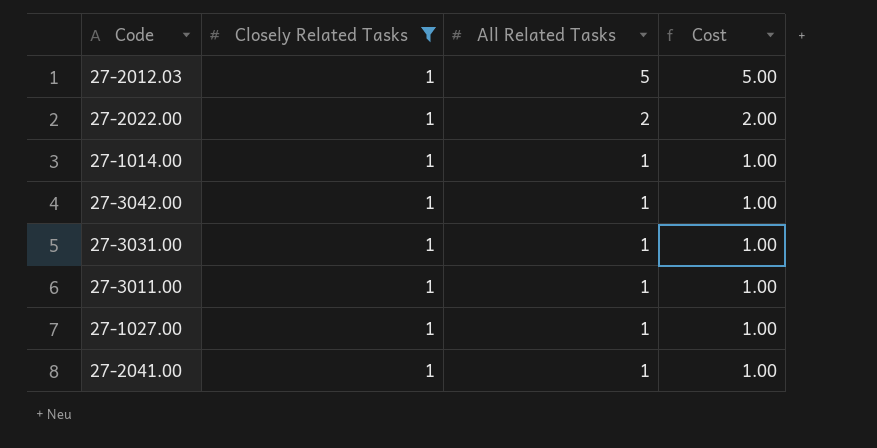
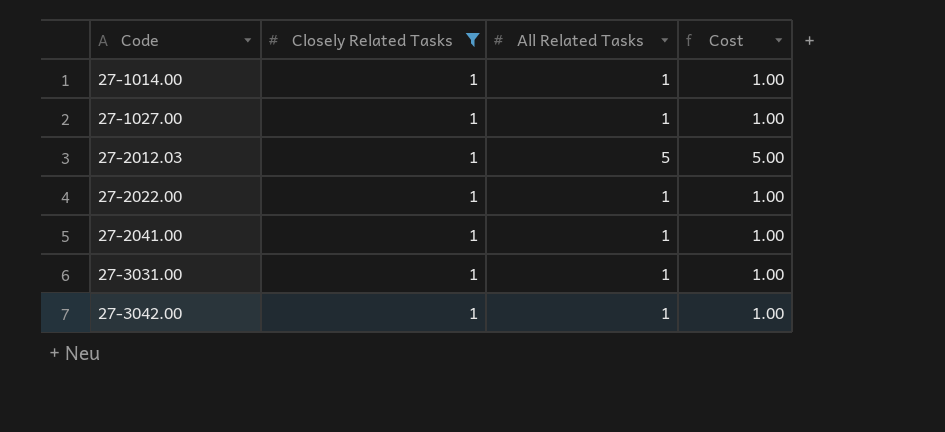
row order: All Related Tasks descending -> Code ascending
row 27-3011.00: 1 | 1 | 1.00 -> none
27-2022.00 | All Related Tasks: 2 -> 1
27-2022.00 | Cost: 2.00 -> 1.00

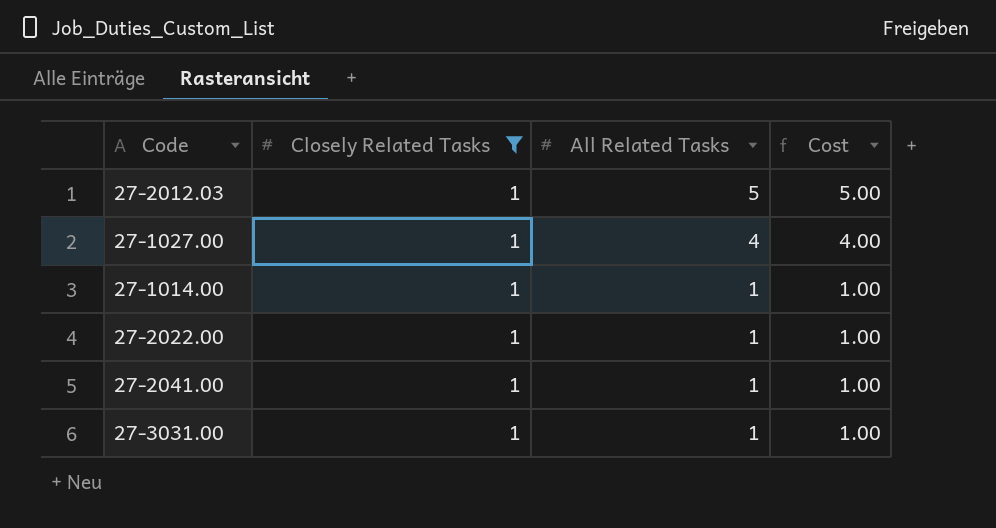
row order: Code ascending -> All Related Tasks descending
row 27-3042.00: 1 | 1 | 1.00 -> none
27-1027.00 | All Related Tasks: 1 -> 4
27-1027.00 | Cost: 1.00 -> 4.00

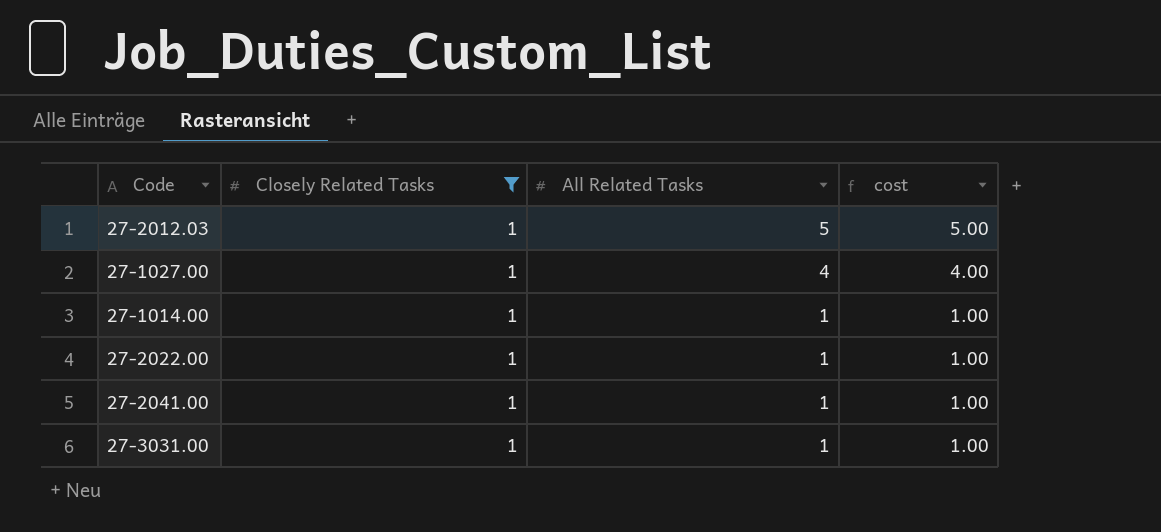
column name: Cost -> cost

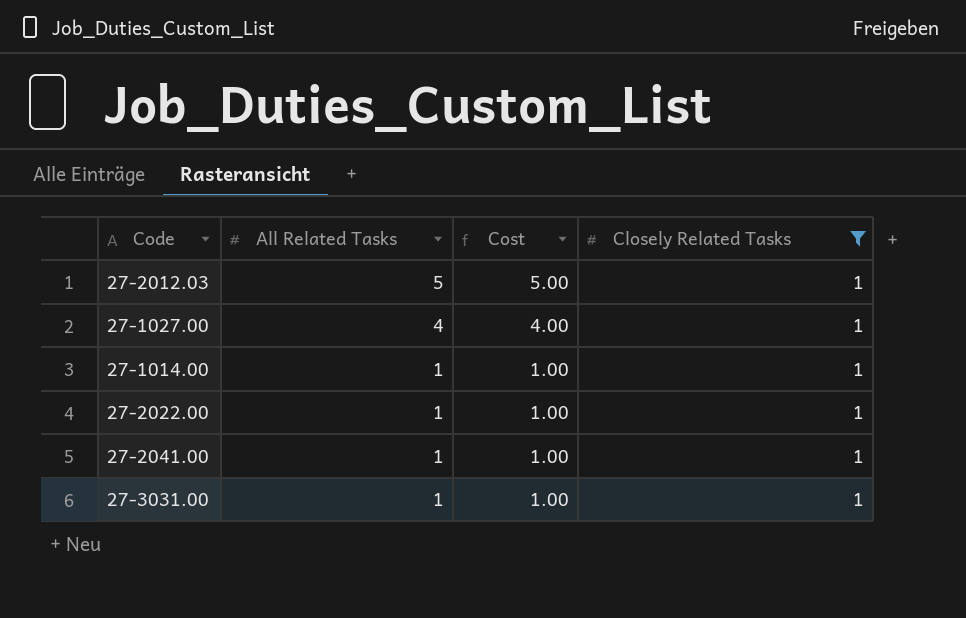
column name: cost -> Cost
column Closely Related Tasks | position: 2 -> 4

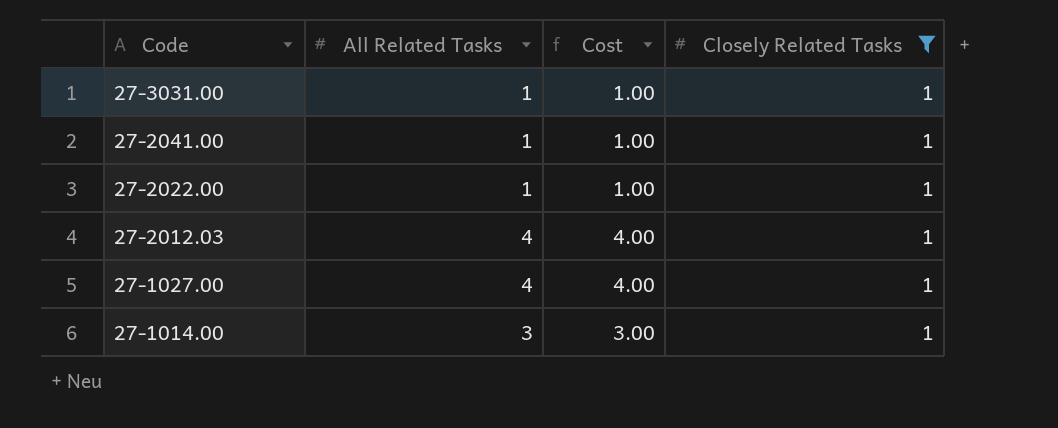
row order: All Related Tasks descending -> Code descending
27-2012.03 | All Related Tasks: 5 -> 4
27-2012.03 | Cost: 5.00 -> 4.00
27-1014.00 | All Related Tasks: 1 -> 3
27-1014.00 | Cost: 1.00 -> 3.00

